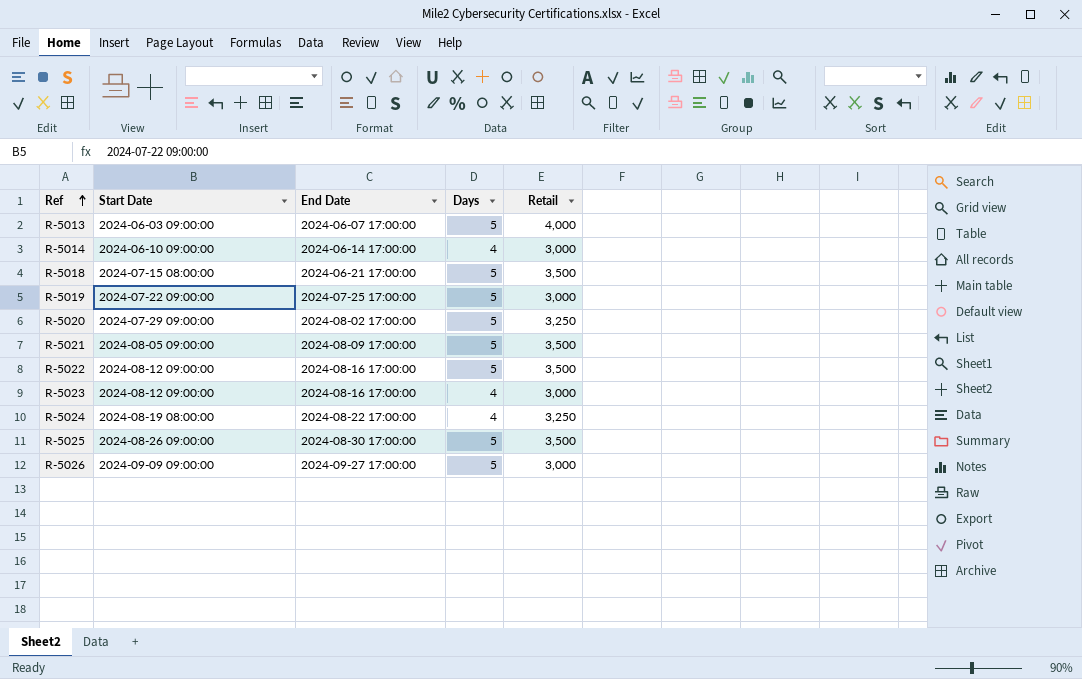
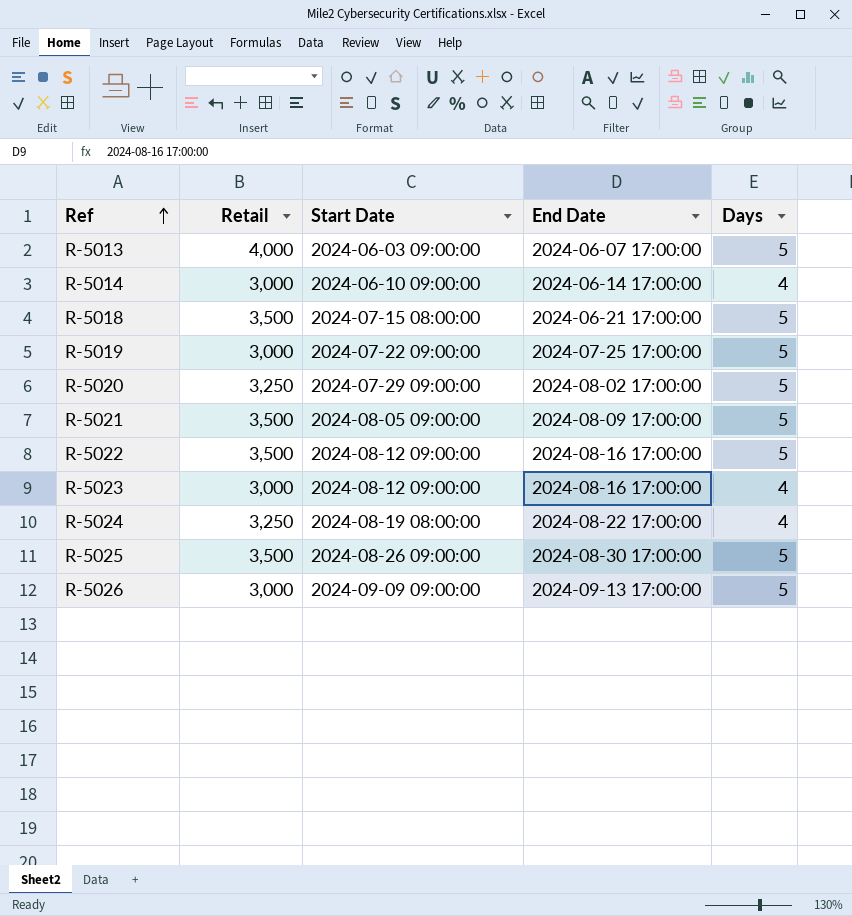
column Retail | position: 5 -> 2
R-5026 | End Date: 2024-09-27 17:00:00 -> 2024-09-13 17:00:00

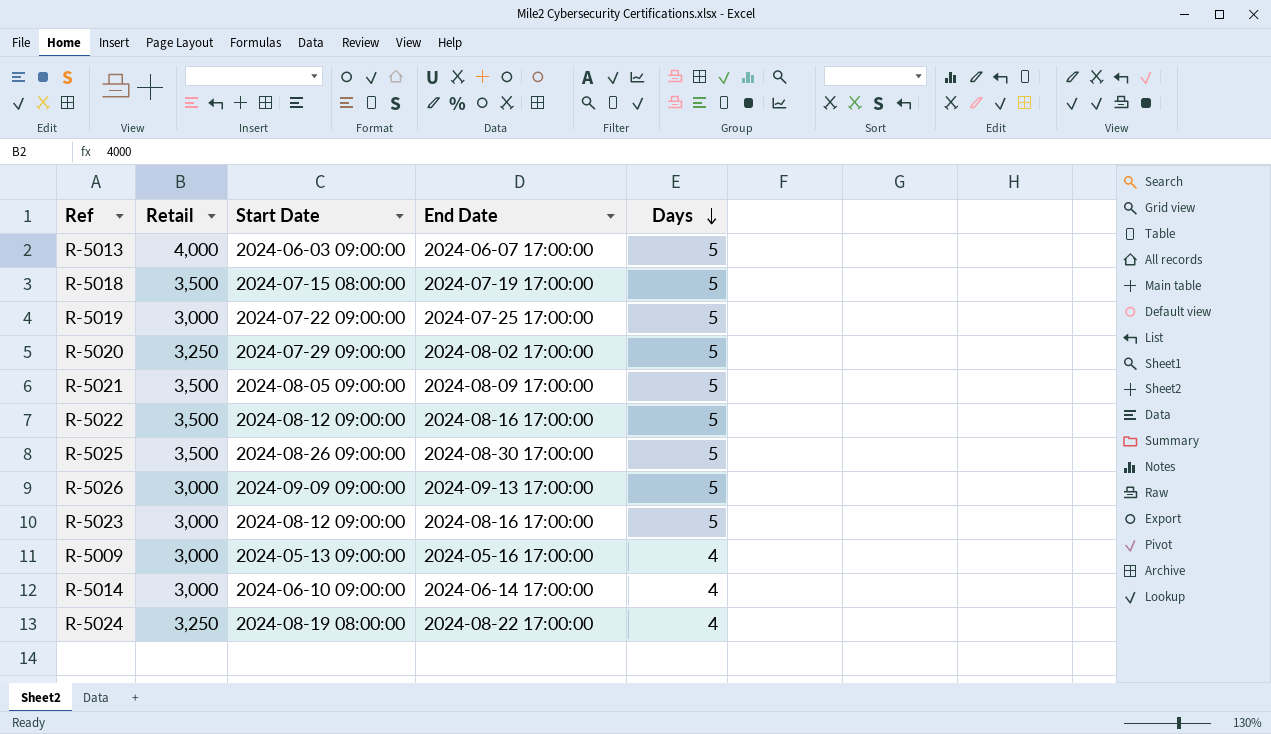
row order: Ref ascending -> Days descending
R-5018 | End Date: 2024-06-21 17:00:00 -> 2024-07-19 17:00:00
R-5023 | Days: 4 -> 5
row R-5009: none -> 3,000 | 2024-05-13 09:00:00 | 2024-05-16 17:00:00 | 4

